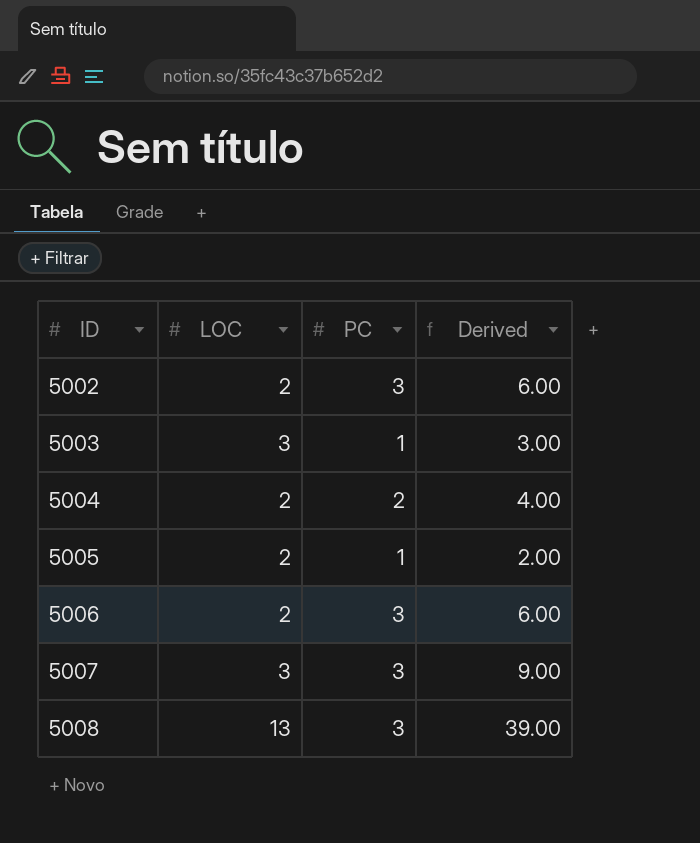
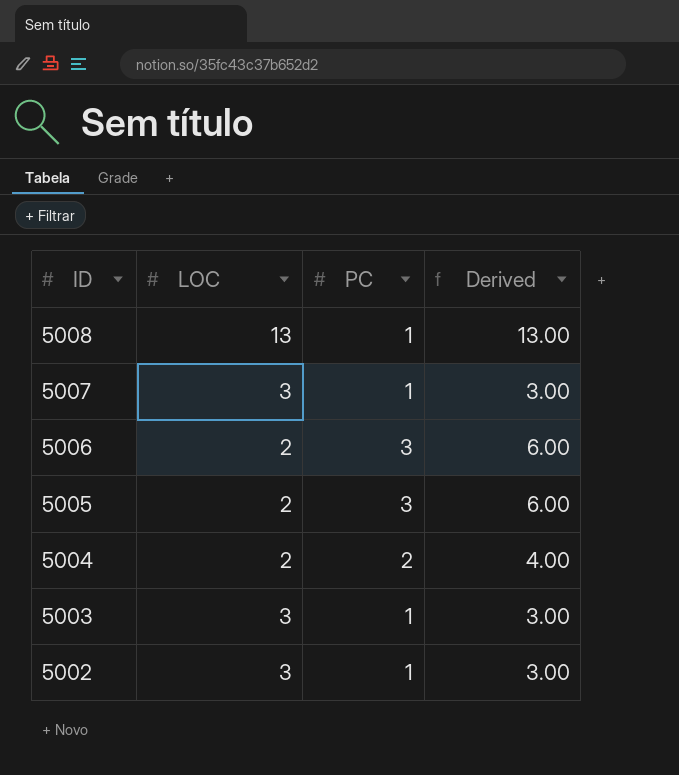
row order: ID ascending -> ID descending
5008 | PC: 3 -> 1
5008 | Derived: 39.00 -> 13.00
5007 | PC: 3 -> 1
5007 | Derived: 9.00 -> 3.00
5005 | PC: 1 -> 3
5005 | Derived: 2.00 -> 6.00
5002 | LOC: 2 -> 3
5002 | PC: 3 -> 1
5002 | Derived: 6.00 -> 3.00

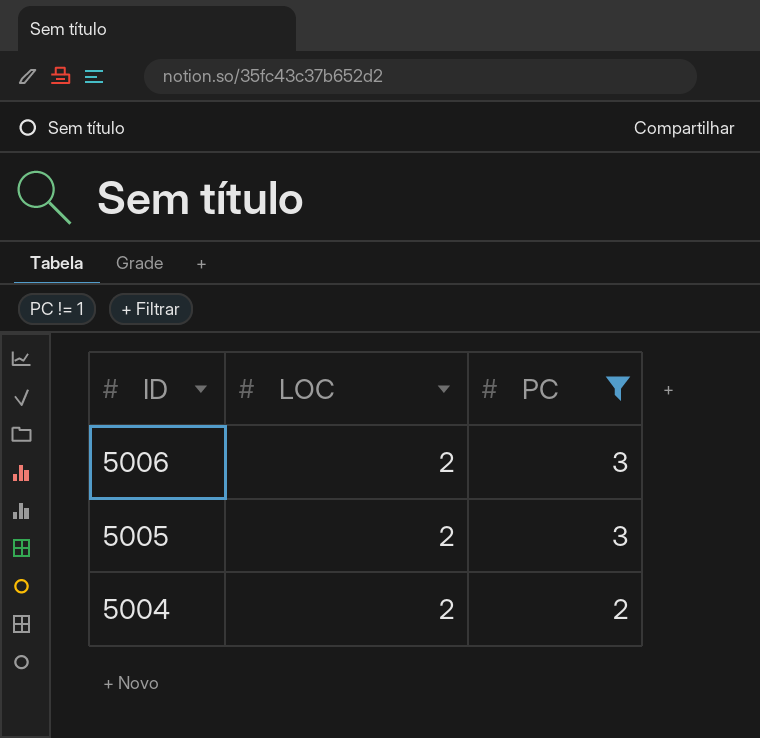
filter: none -> PC != 1
column Derived | formula: [LOC] * [PC] -> none

